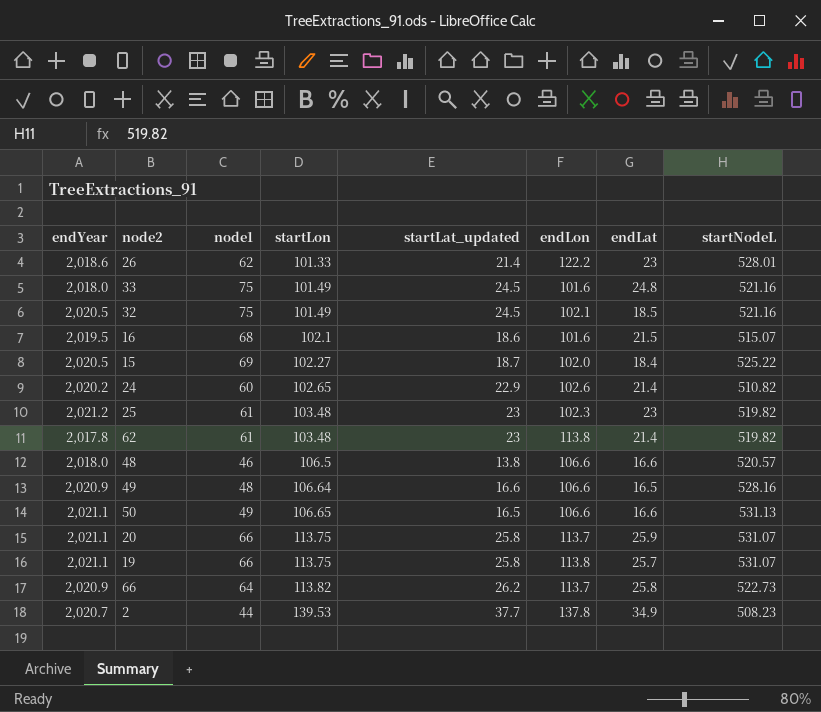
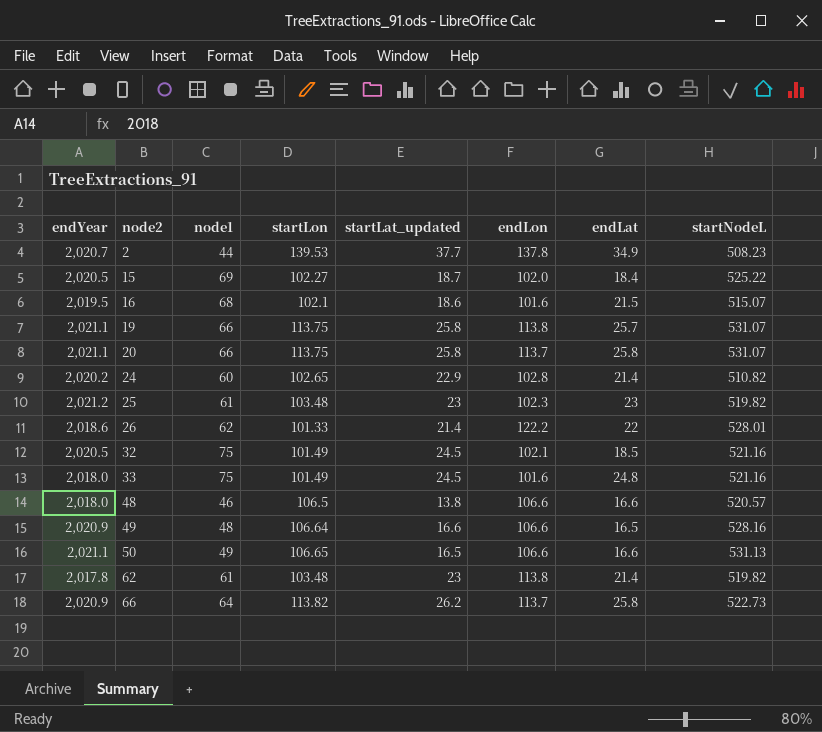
row order: startLon ascending -> node2 ascending
20 | endLat: 25.9 -> 25.8
24 | endLon: 102.6 -> 102.8
26 | endLat: 23 -> 22

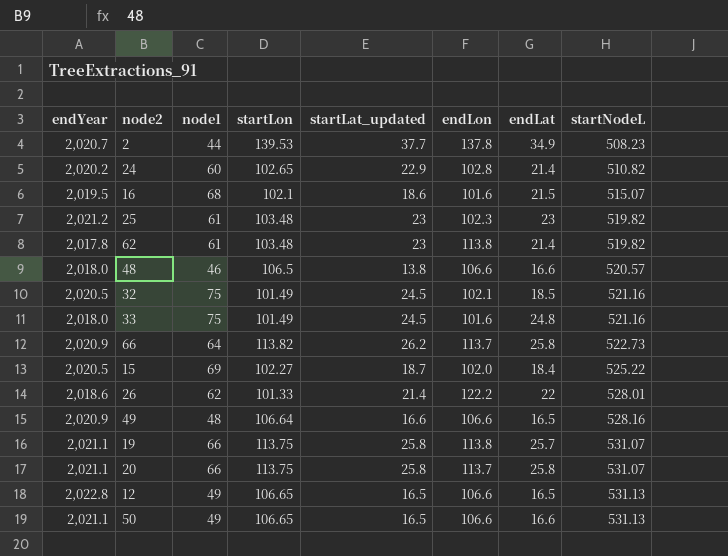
row order: node2 ascending -> startNodeL ascending
row 12: none -> 2,022.8 | 49 | 106.65 | 16.5 | 106.6 | 16.5 | 531.13

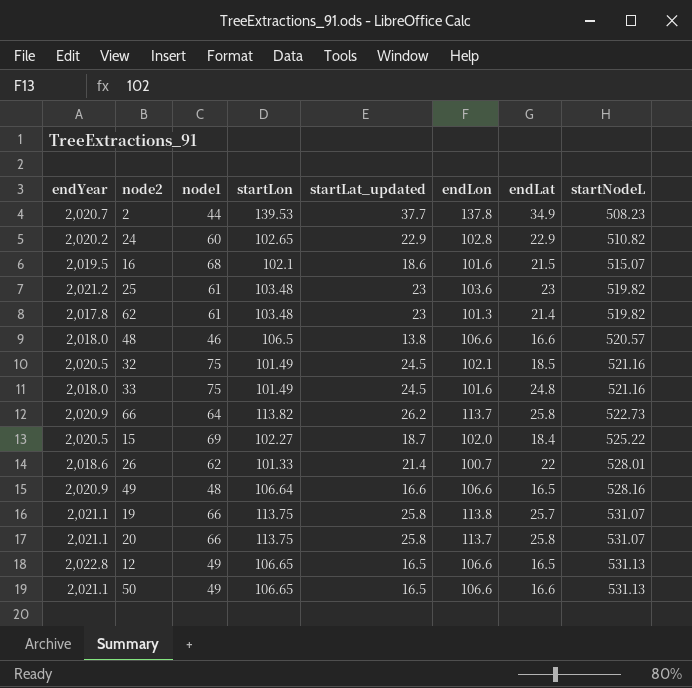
24 | endLat: 21.4 -> 22.9
25 | endLon: 102.3 -> 103.6
62 | endLon: 113.8 -> 101.3
26 | endLon: 122.2 -> 100.7

